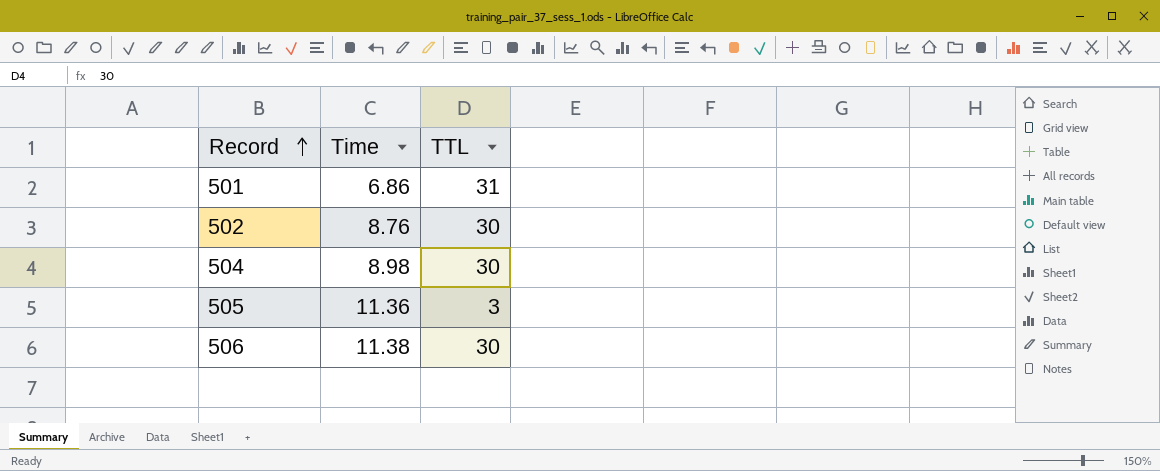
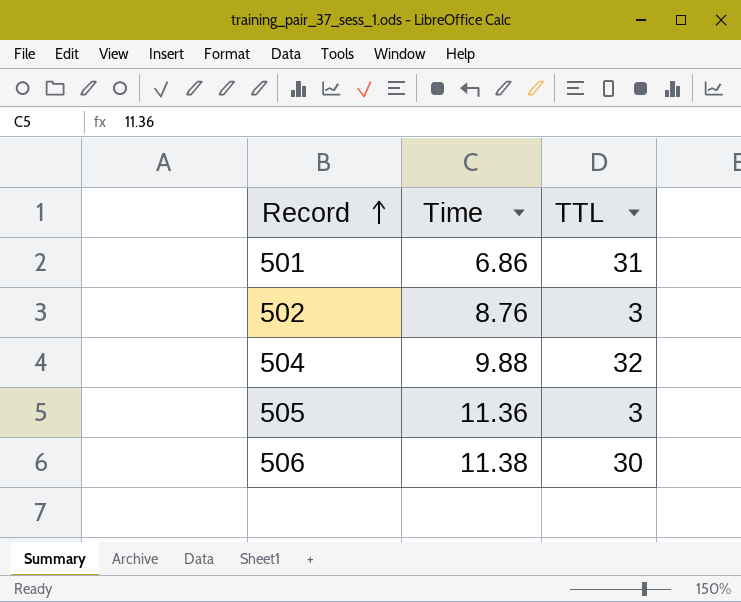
502 | TTL: 30 -> 3
504 | Time: 8.98 -> 9.88
504 | TTL: 30 -> 32

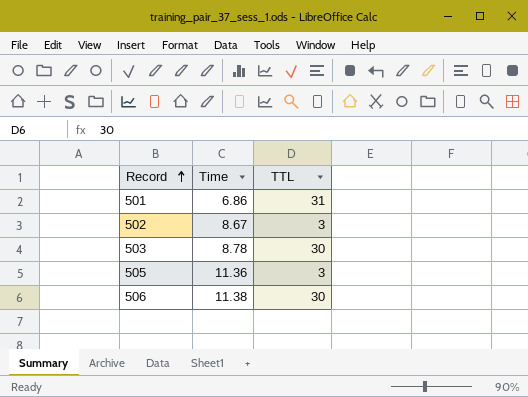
row 504: 9.88 | 32 -> none
502 | Time: 8.76 -> 8.67
row 503: none -> 8.78 | 30

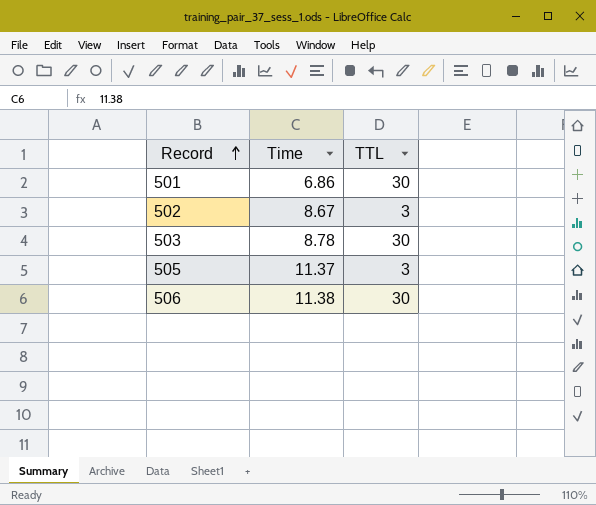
501 | TTL: 31 -> 30
505 | Time: 11.36 -> 11.37

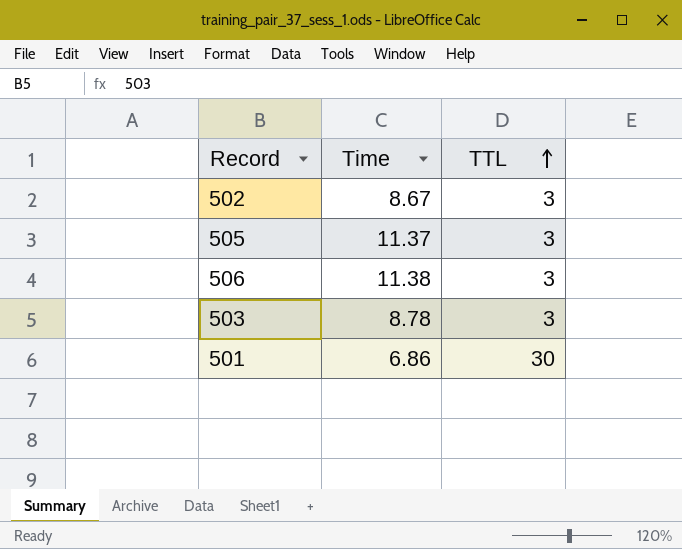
row order: Record ascending -> TTL ascending
506 | TTL: 30 -> 3
503 | TTL: 30 -> 3

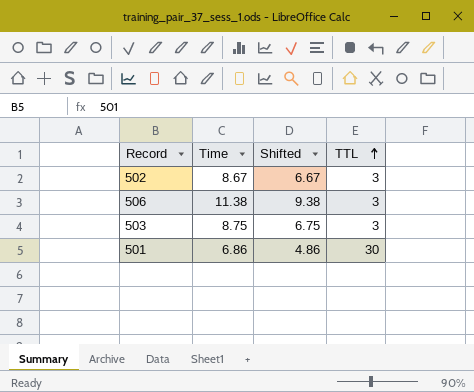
column Shifted | formula: none -> [Time] - 2
row 505: 11.37 | 3 -> none
503 | Time: 8.78 -> 8.75

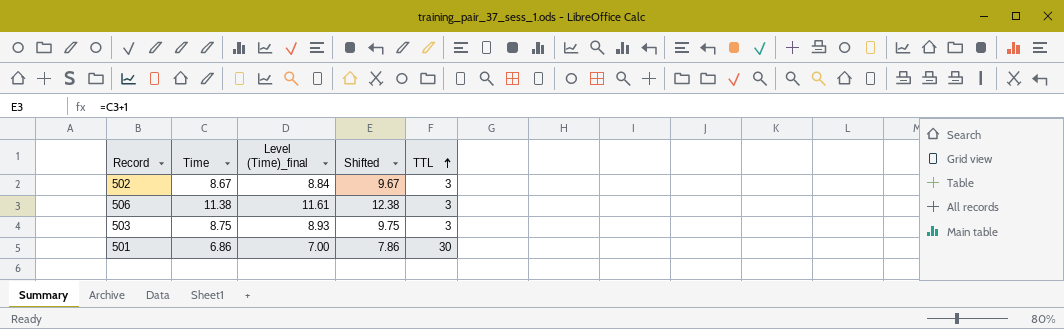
column Level (Time)_final | formula: none -> [Time] * 1.02
column Shifted | formula: [Time] - 2 -> [Time] + 1

